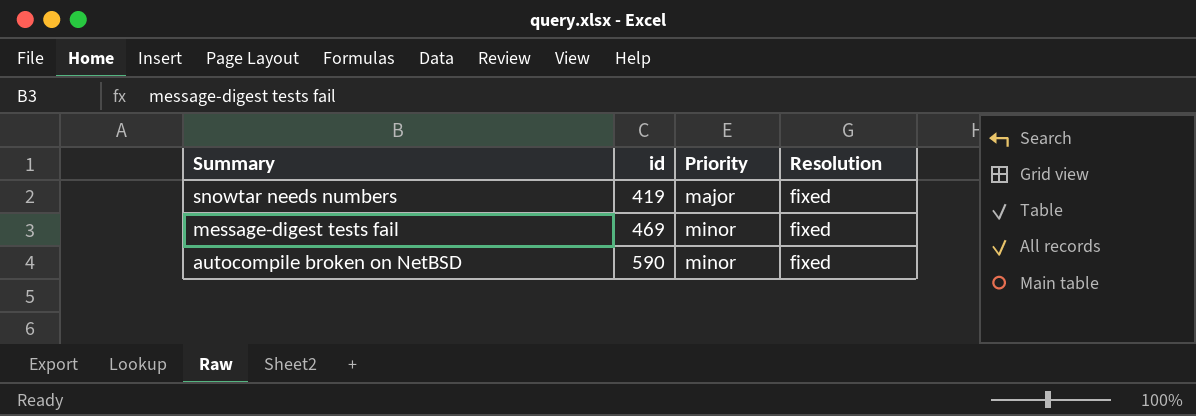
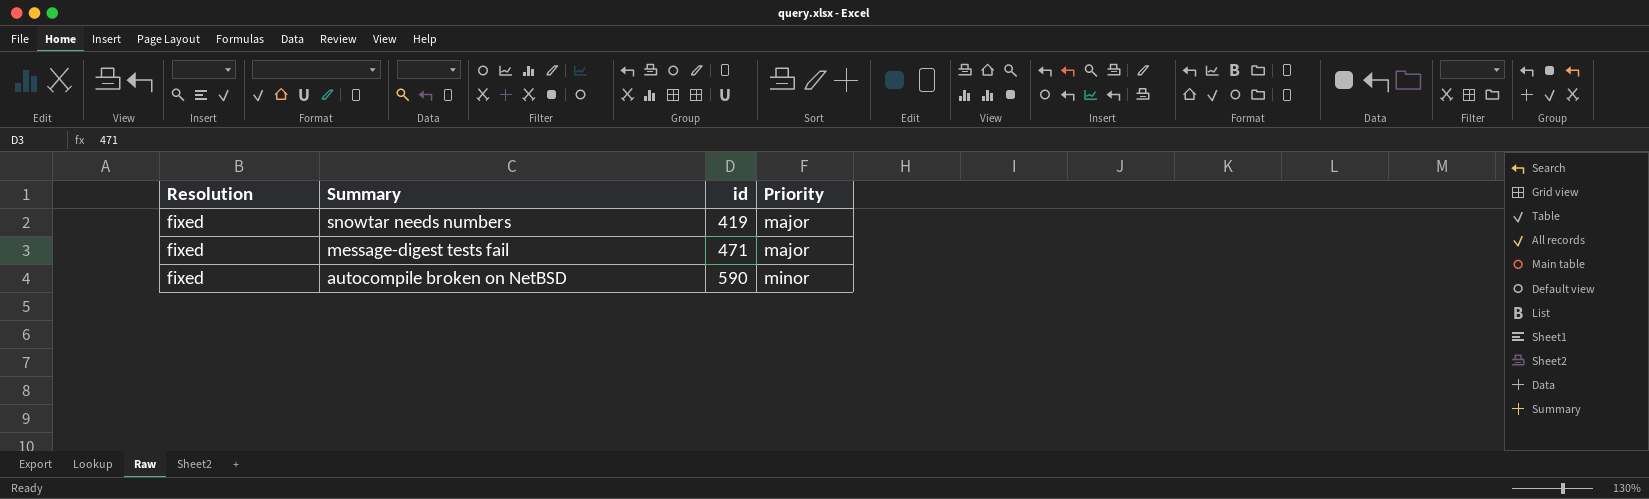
column Resolution | position: 4 -> 1
message-digest tests fail | id: 469 -> 471
message-digest tests fail | Priority: minor -> major

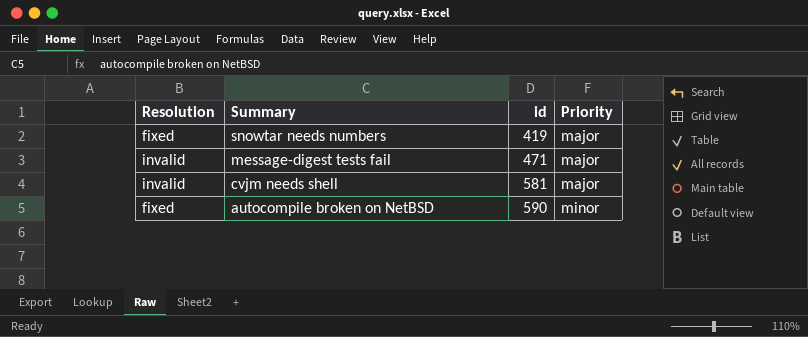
message-digest tests fail | Resolution: fixed -> invalid
row cvjm needs shell: none -> invalid | 581 | major

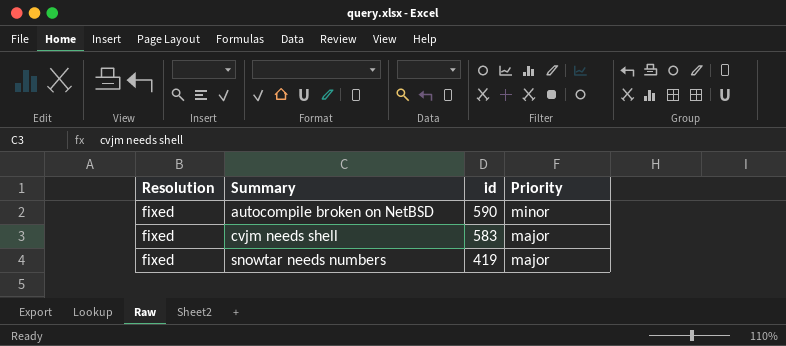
row order: Summary descending -> Summary ascending
row message-digest tests fail: invalid | 471 | major -> none
cvjm needs shell | Resolution: invalid -> fixed
cvjm needs shell | id: 581 -> 583

